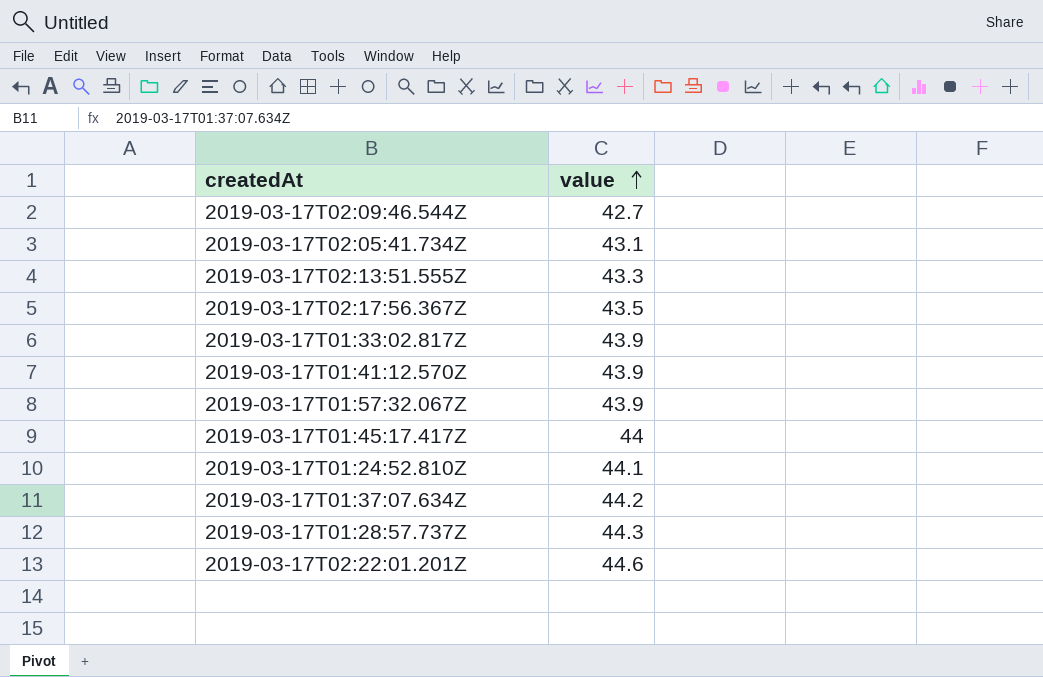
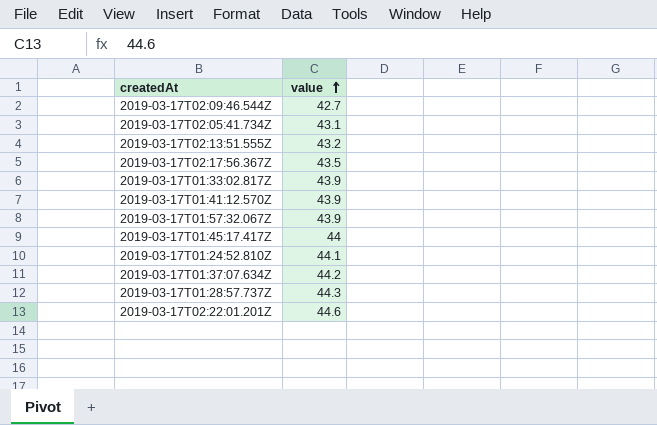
2019-03-17T02:13:51.555Z | value: 43.3 -> 43.2

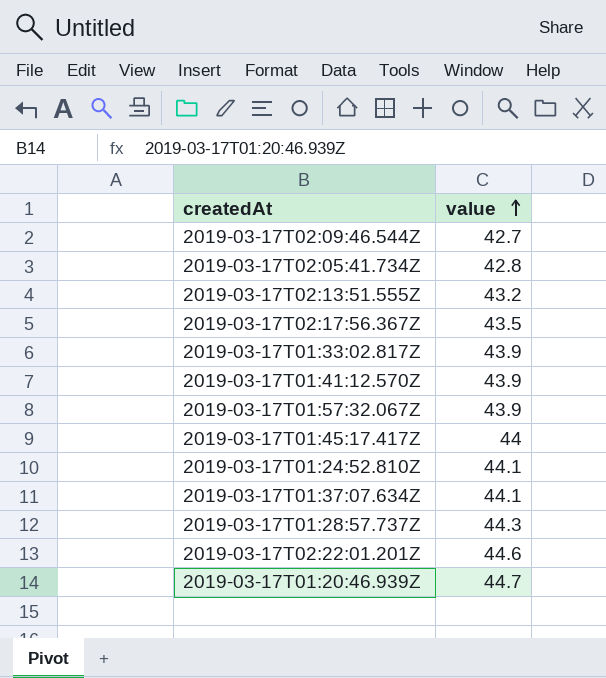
2019-03-17T02:05:41.734Z | value: 43.1 -> 42.8
2019-03-17T01:37:07.634Z | value: 44.2 -> 44.1
row 2019-03-17T01:20:46.939Z: none -> 44.7

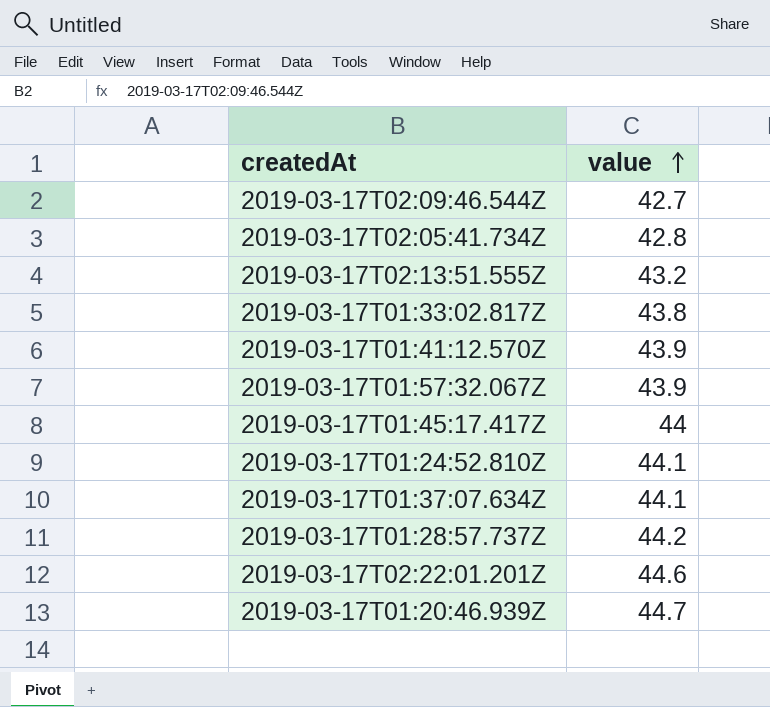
row 2019-03-17T02:17:56.367Z: 43.5 -> none
2019-03-17T01:33:02.817Z | value: 43.9 -> 43.8
2019-03-17T01:28:57.737Z | value: 44.3 -> 44.2

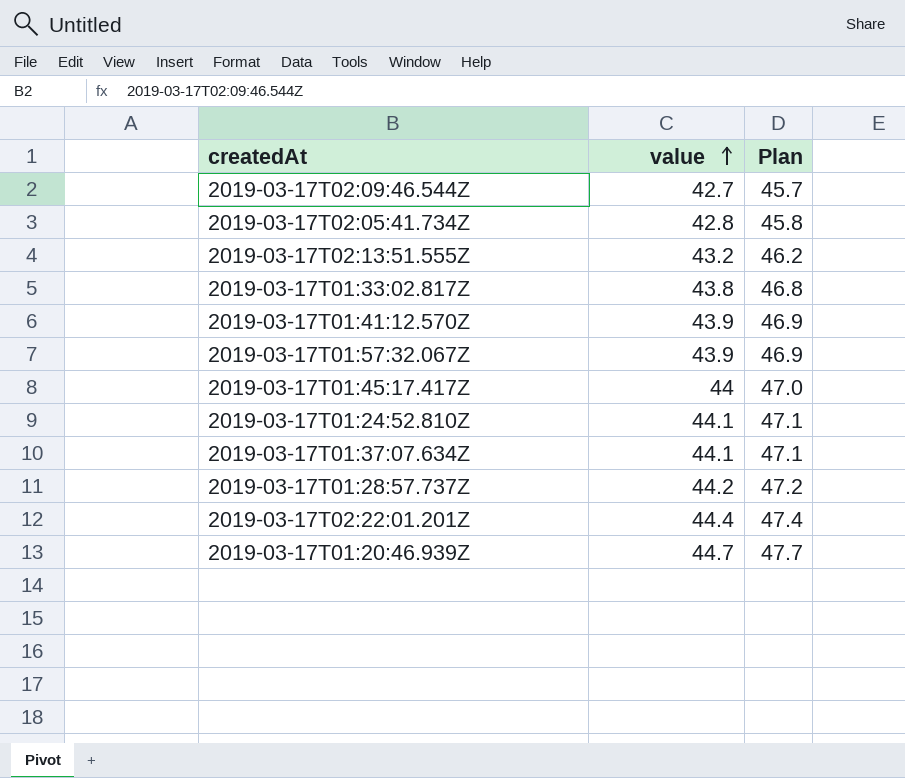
column Plan | formula: none -> [value] + 3
2019-03-17T02:22:01.201Z | value: 44.6 -> 44.4

